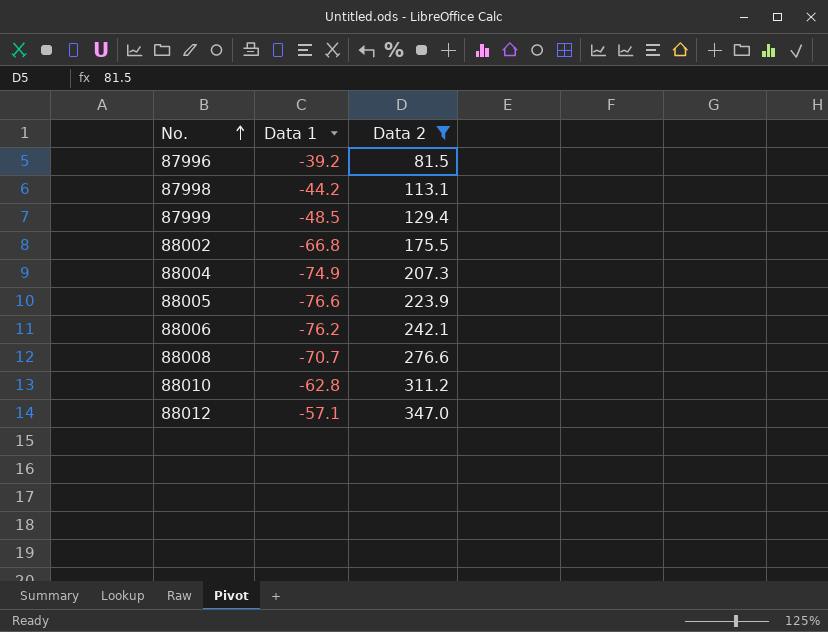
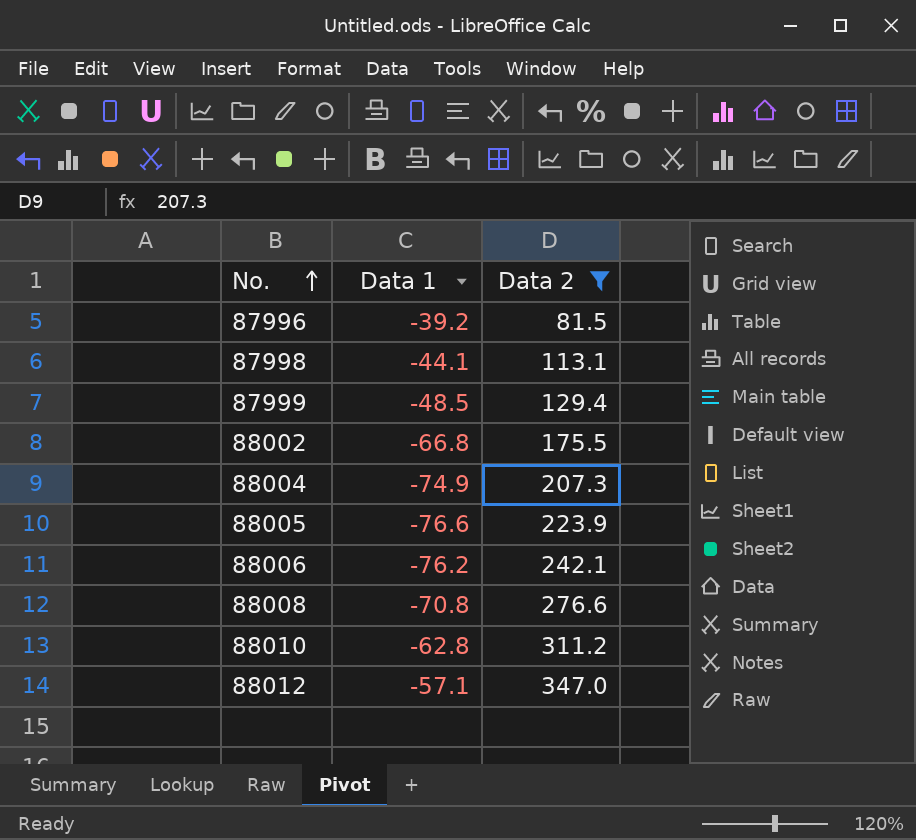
87998 | Data 1: -44.2 -> -44.1
88008 | Data 1: -70.7 -> -70.8

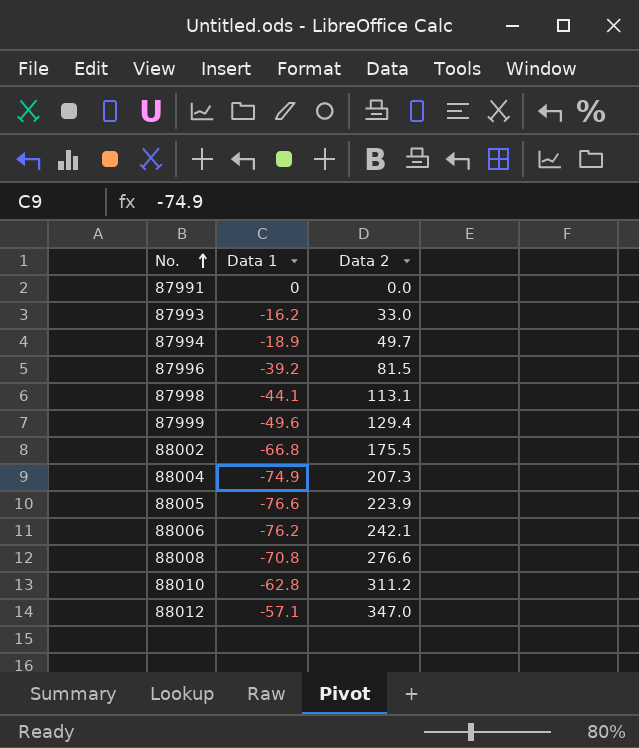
filter: Data 2 >= 81.5 -> none
87999 | Data 1: -48.5 -> -49.6

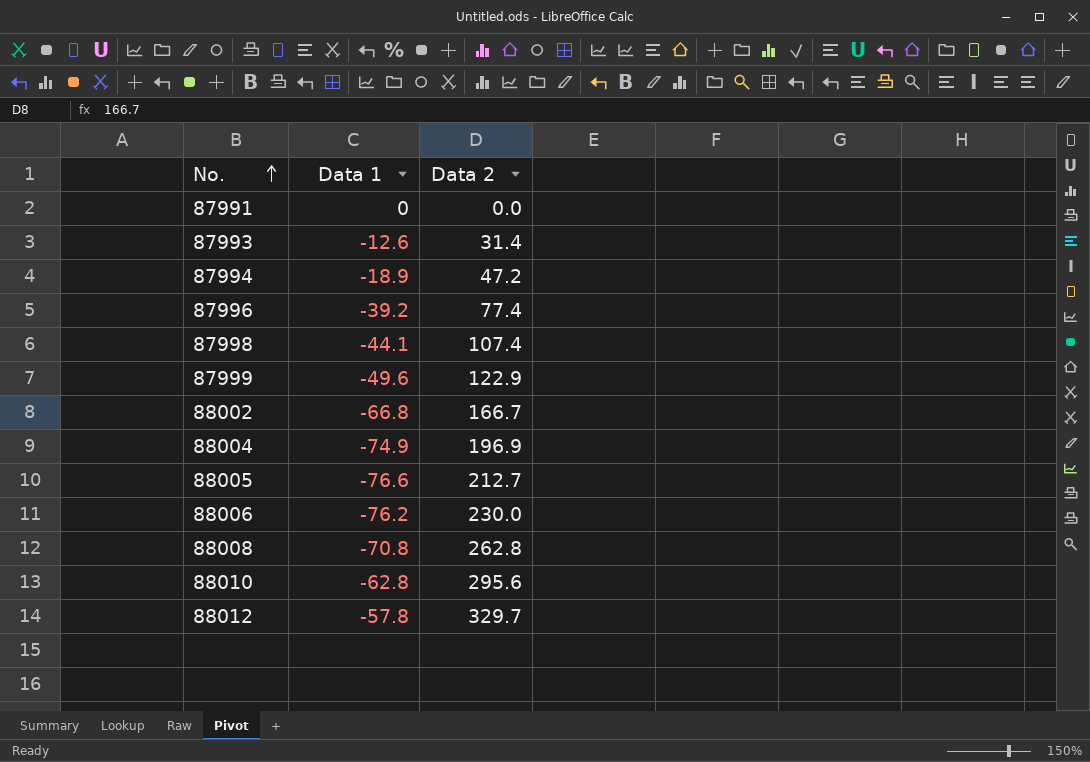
87993 | Data 1: -16.2 -> -12.6
87993 | Data 2: 33.0 -> 31.4
87994 | Data 2: 49.7 -> 47.2
87996 | Data 2: 81.5 -> 77.4
87998 | Data 2: 113.1 -> 107.4
87999 | Data 2: 129.4 -> 122.9
88002 | Data 2: 175.5 -> 166.7
88004 | Data 2: 207.3 -> 196.9
88005 | Data 2: 223.9 -> 212.7
88006 | Data 2: 242.1 -> 230.0
88008 | Data 2: 276.6 -> 262.8
88010 | Data 2: 311.2 -> 295.6
88012 | Data 1: -57.1 -> -57.8
88012 | Data 2: 347.0 -> 329.7

